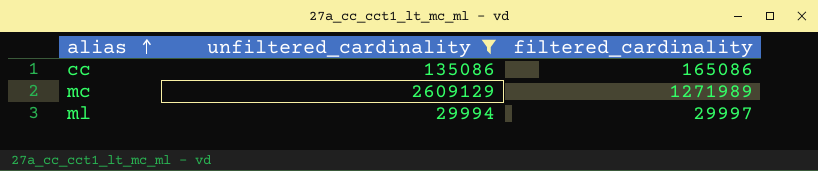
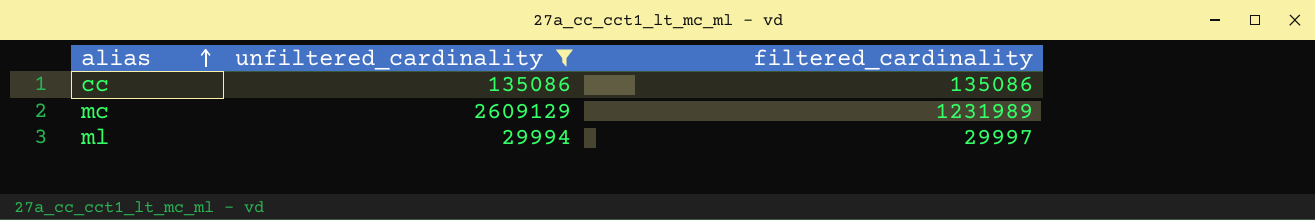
cc | filtered_cardinality: 165086 -> 135086
mc | filtered_cardinality: 1271989 -> 1231989

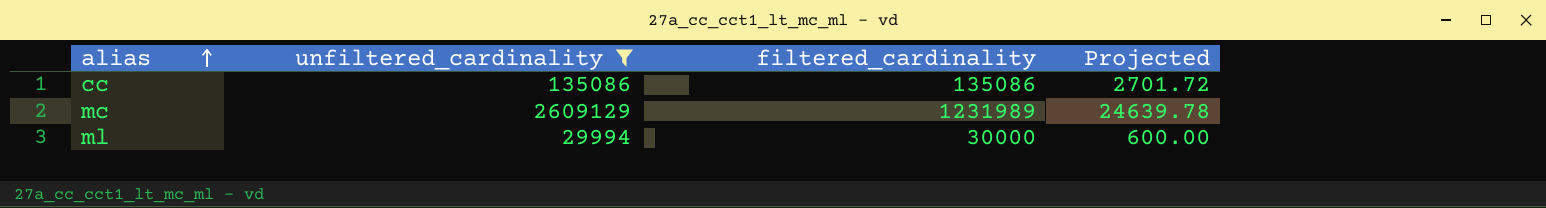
column Projected | formula: none -> [filtered_cardinality] * 0.02
ml | filtered_cardinality: 29997 -> 30000

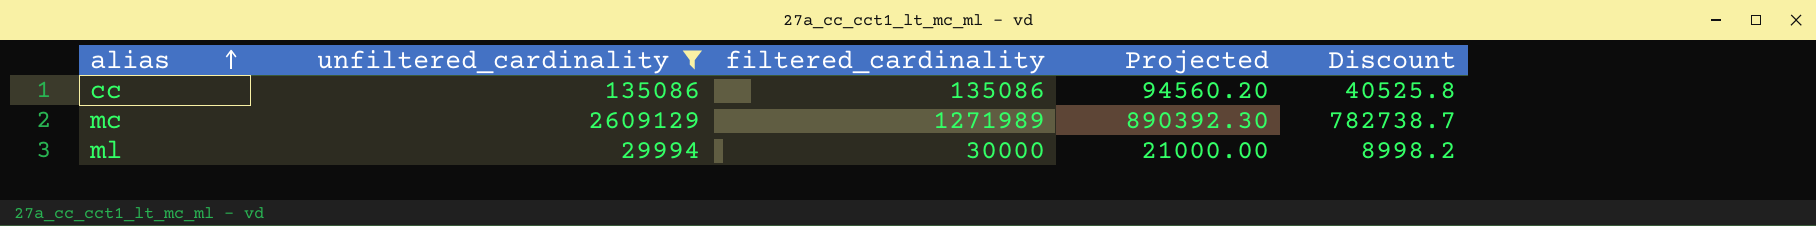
column Projected | formula: [filtered_cardinality] * 0.02 -> [filtered_cardinality] * 0.7
column Discount | formula: none -> [unfiltered_cardinality] * 0.3
mc | filtered_cardinality: 1231989 -> 1271989

